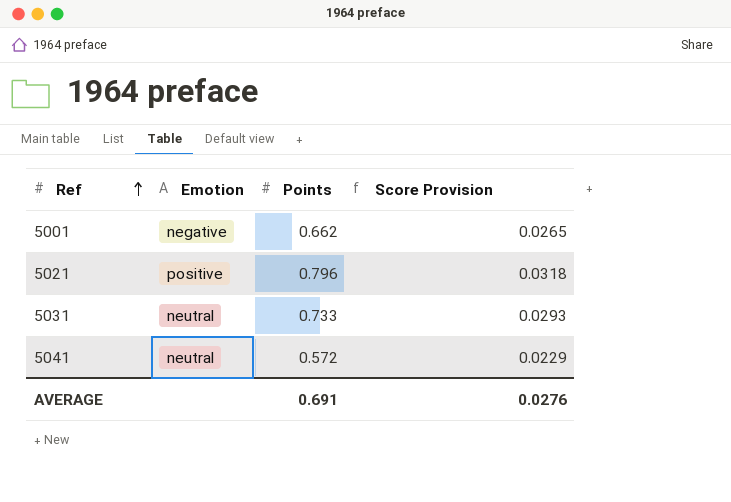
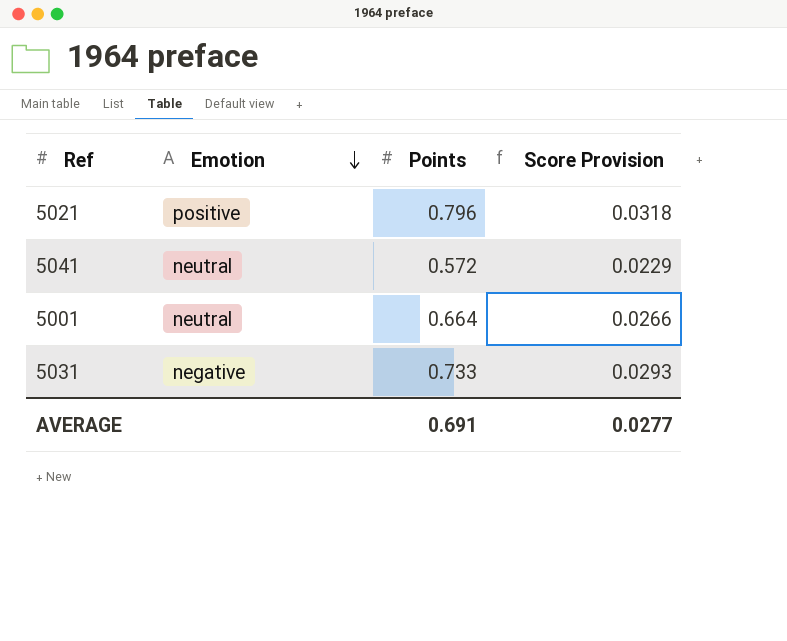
row order: Ref ascending -> Emotion descending
5001 | Emotion: negative -> neutral
5001 | Points: 0.662 -> 0.664
5001 | Score Provision: 0.0265 -> 0.0266
5031 | Emotion: neutral -> negative
AVERAGE | Score Provision: 0.0276 -> 0.0277

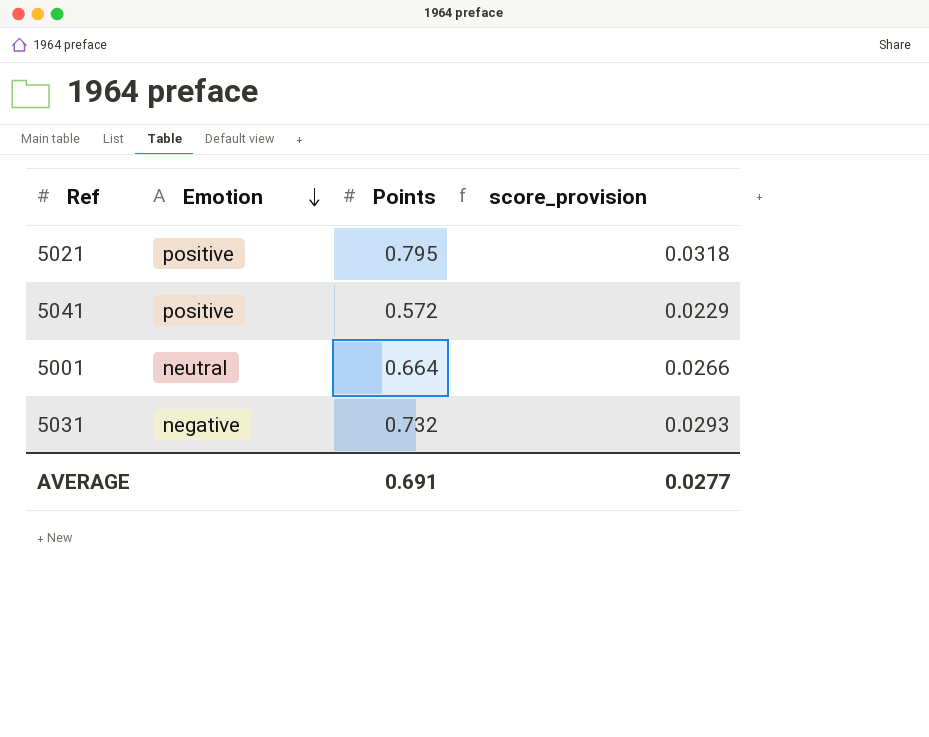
column name: Score Provision -> score_provision
5021 | Points: 0.796 -> 0.795
5041 | Emotion: neutral -> positive
5031 | Points: 0.733 -> 0.732

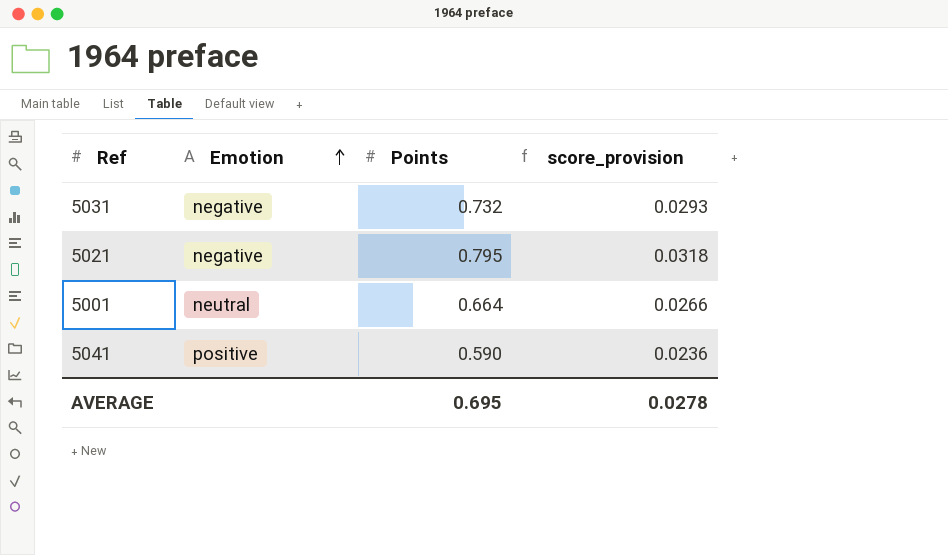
row order: Emotion descending -> Emotion ascending
5021 | Emotion: positive -> negative
5041 | Points: 0.572 -> 0.590
5041 | score_provision: 0.0229 -> 0.0236
AVERAGE | Points: 0.691 -> 0.695
AVERAGE | score_provision: 0.0277 -> 0.0278

